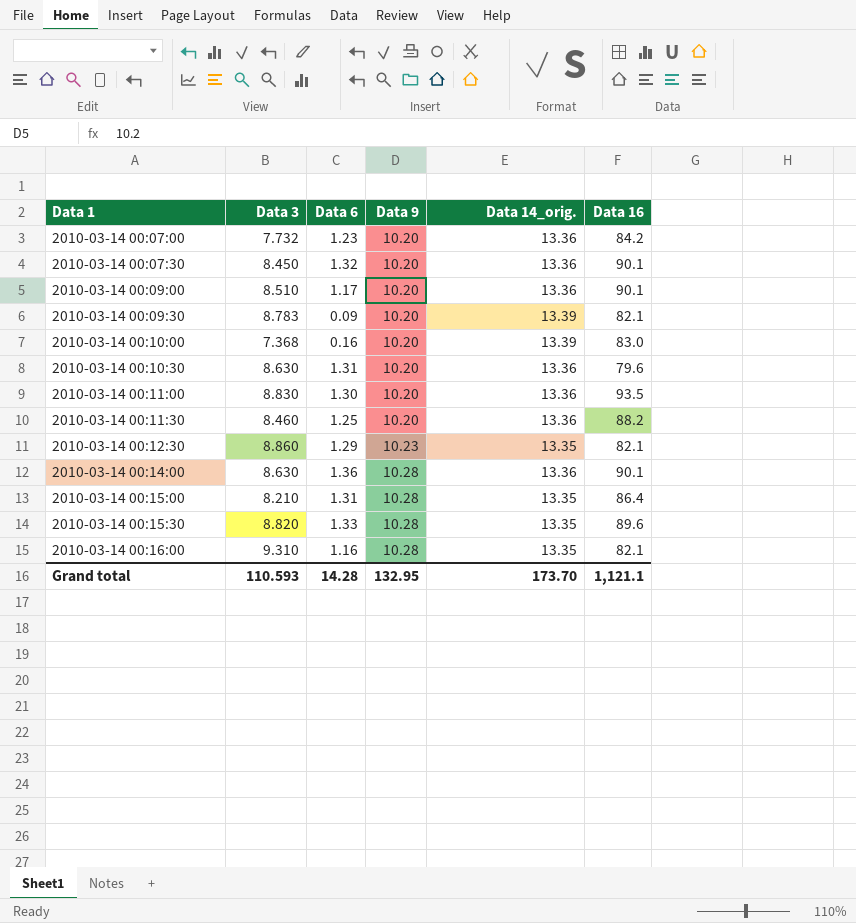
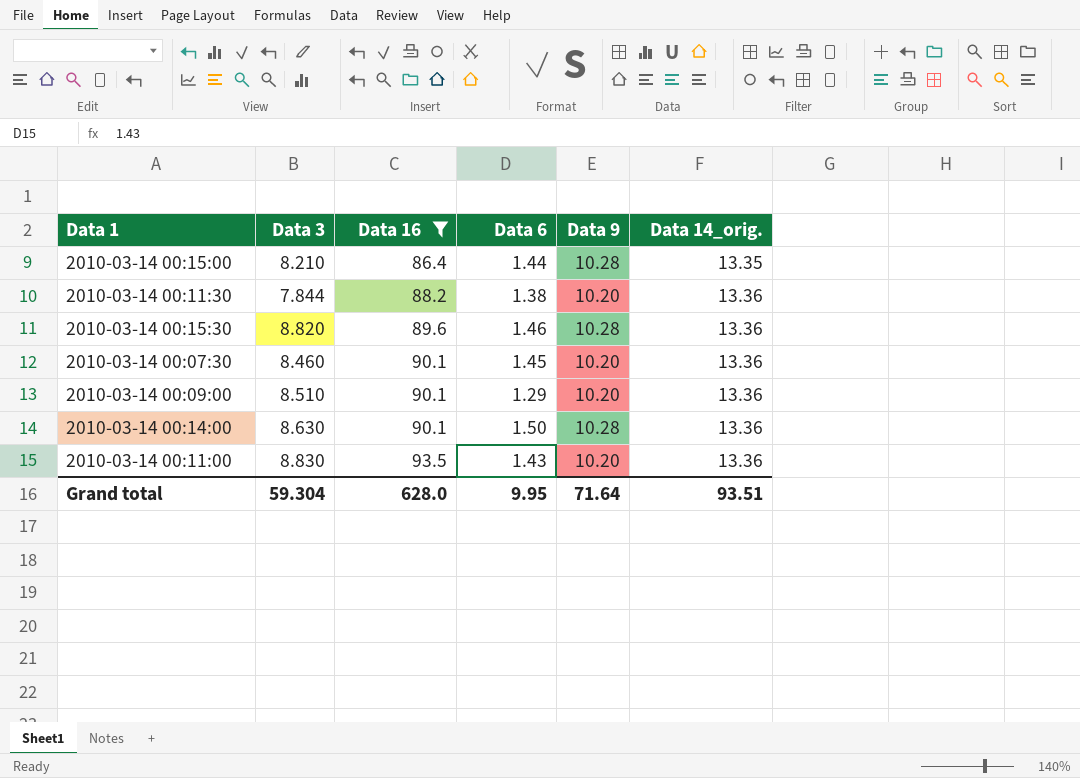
filter: none -> Data 16 >= 86.4
row order: Data 1 ascending -> Data 16 ascending
column Data 16 | position: 6 -> 3
2010-03-14 00:15:00 | Data 6: 1.31 -> 1.44
2010-03-14 00:11:30 | Data 3: 8.460 -> 7.844
2010-03-14 00:11:30 | Data 6: 1.25 -> 1.38
2010-03-14 00:15:30 | Data 6: 1.33 -> 1.46
2010-03-14 00:15:30 | Data 14_orig.: 13.35 -> 13.36
2010-03-14 00:07:30 | Data 3: 8.450 -> 8.460
2010-03-14 00:07:30 | Data 6: 1.32 -> 1.45
2010-03-14 00:09:00 | Data 6: 1.17 -> 1.29
2010-03-14 00:14:00 | Data 6: 1.36 -> 1.50
2010-03-14 00:11:00 | Data 6: 1.30 -> 1.43
Grand total | Data 3: 110.593 -> 59.304
Grand total | Data 16: 1,121.1 -> 628.0
Grand total | Data 6: 14.28 -> 9.95
Grand total | Data 9: 132.95 -> 71.64
Grand total | Data 14_orig.: 173.70 -> 93.51

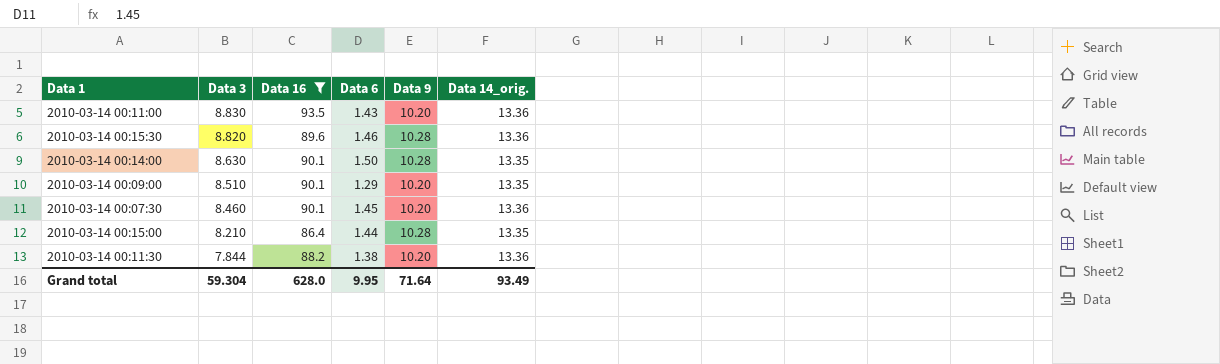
row order: Data 16 ascending -> Data 3 descending
2010-03-14 00:14:00 | Data 14_orig.: 13.36 -> 13.35
2010-03-14 00:09:00 | Data 14_orig.: 13.36 -> 13.35
Grand total | Data 14_orig.: 93.51 -> 93.49

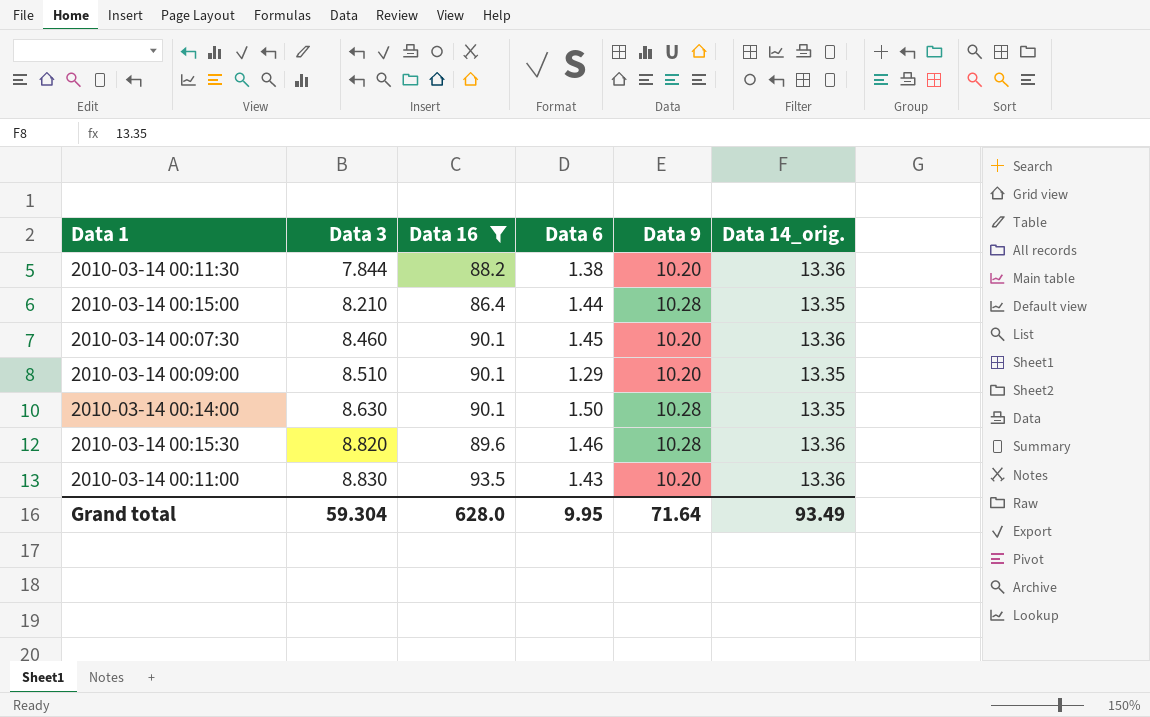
row order: Data 3 descending -> Data 3 ascending

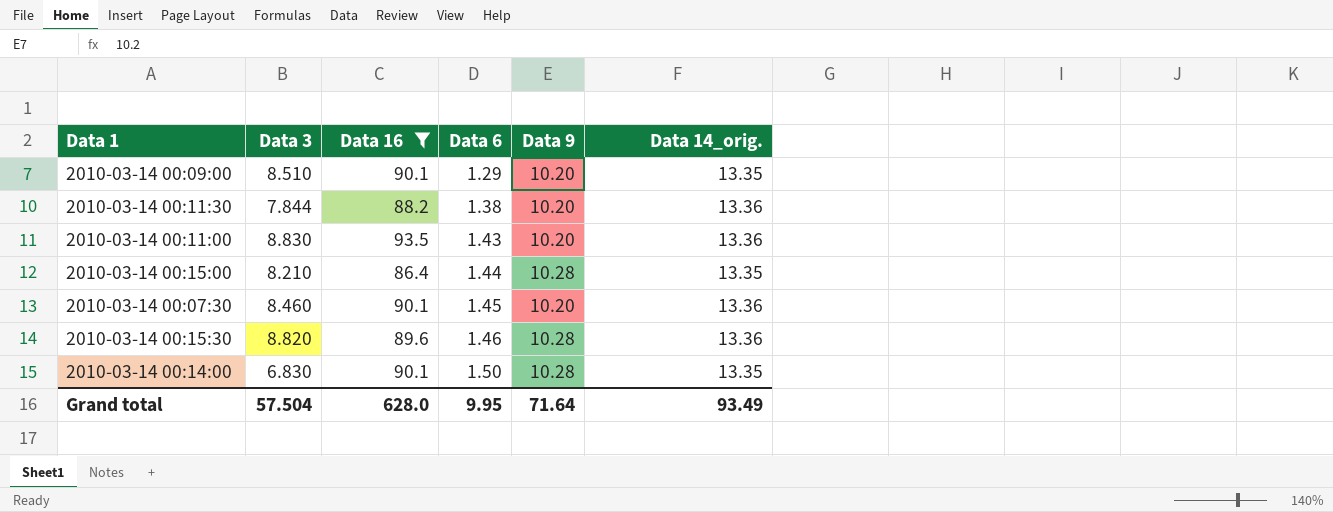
row order: Data 3 ascending -> Data 6 ascending
2010-03-14 00:14:00 | Data 3: 8.630 -> 6.830
Grand total | Data 3: 59.304 -> 57.504

